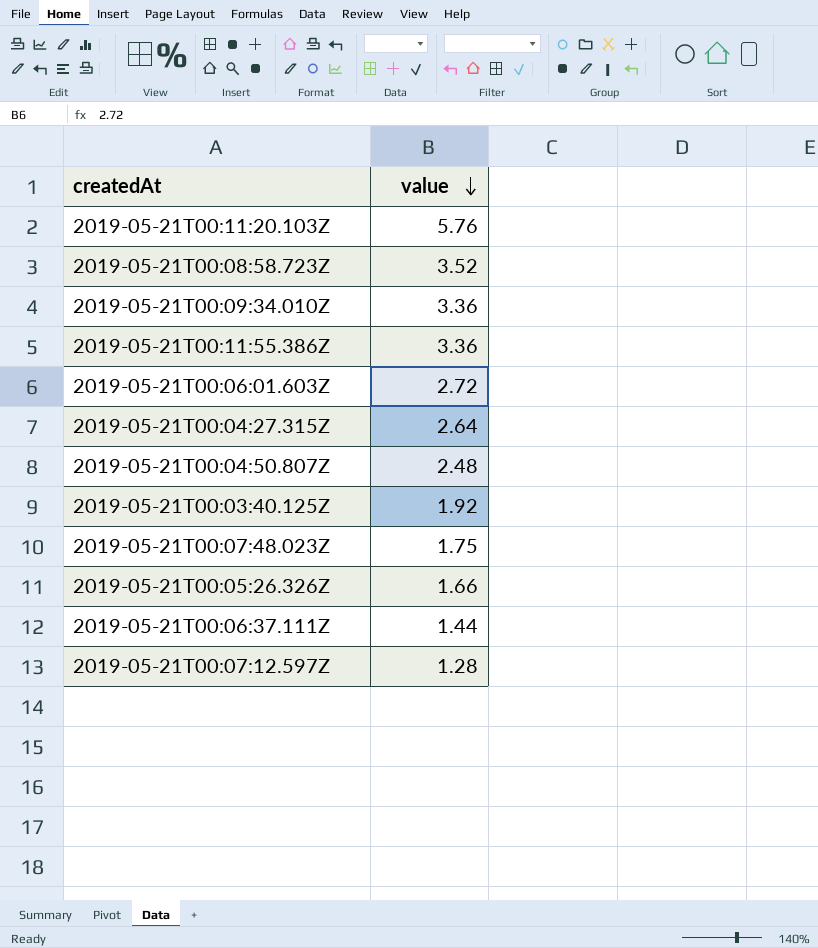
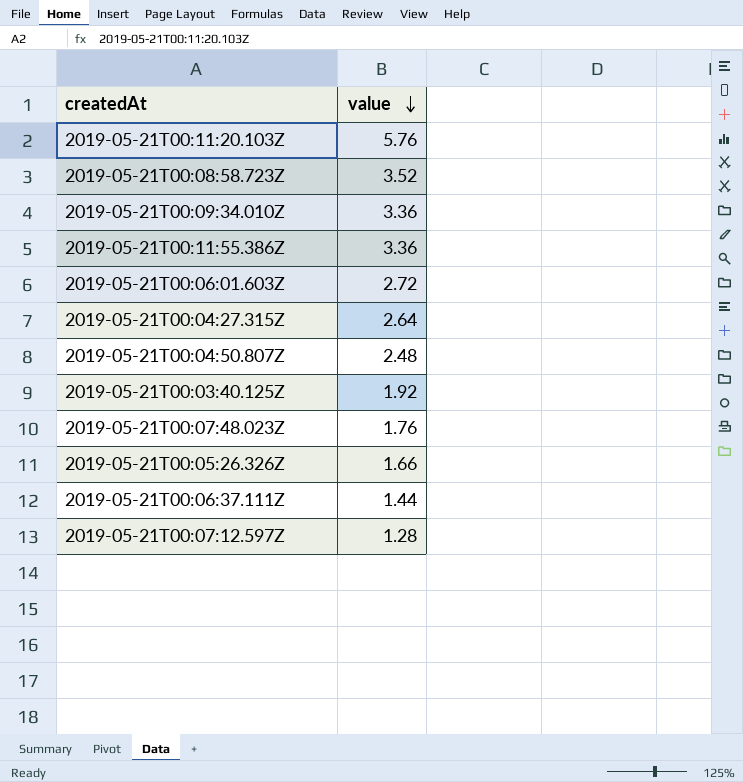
2019-05-21T00:07:48.023Z | value: 1.75 -> 1.76

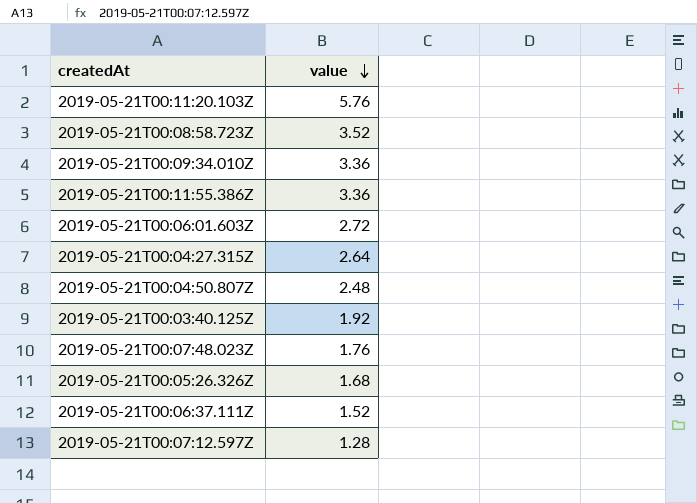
2019-05-21T00:05:26.326Z | value: 1.66 -> 1.68
2019-05-21T00:06:37.111Z | value: 1.44 -> 1.52

